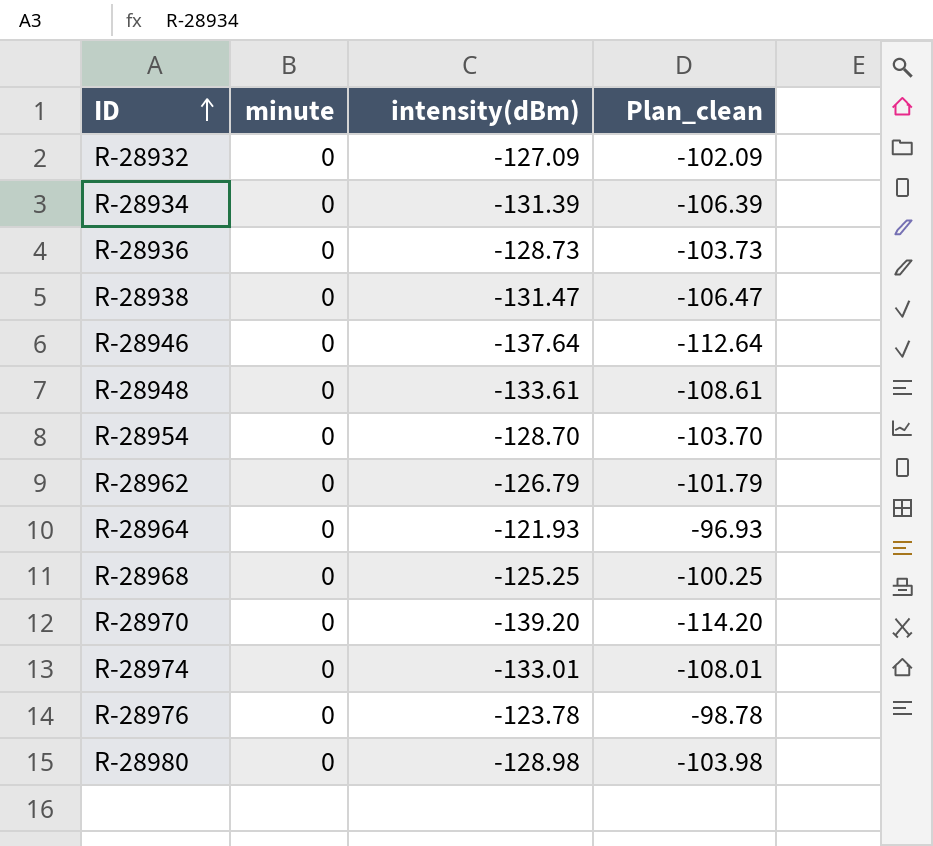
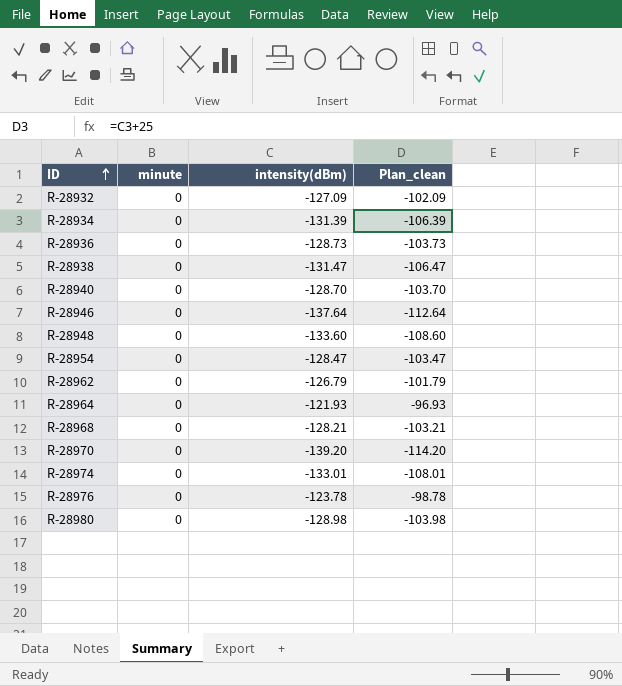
row R-28940: none -> 0 | -128.70 | -103.70
R-28948 | intensity(dBm): -133.61 -> -133.60
R-28948 | Plan_clean: -108.61 -> -108.60
R-28954 | intensity(dBm): -128.70 -> -128.47
R-28954 | Plan_clean: -103.70 -> -103.47
R-28968 | intensity(dBm): -125.25 -> -128.21
R-28968 | Plan_clean: -100.25 -> -103.21

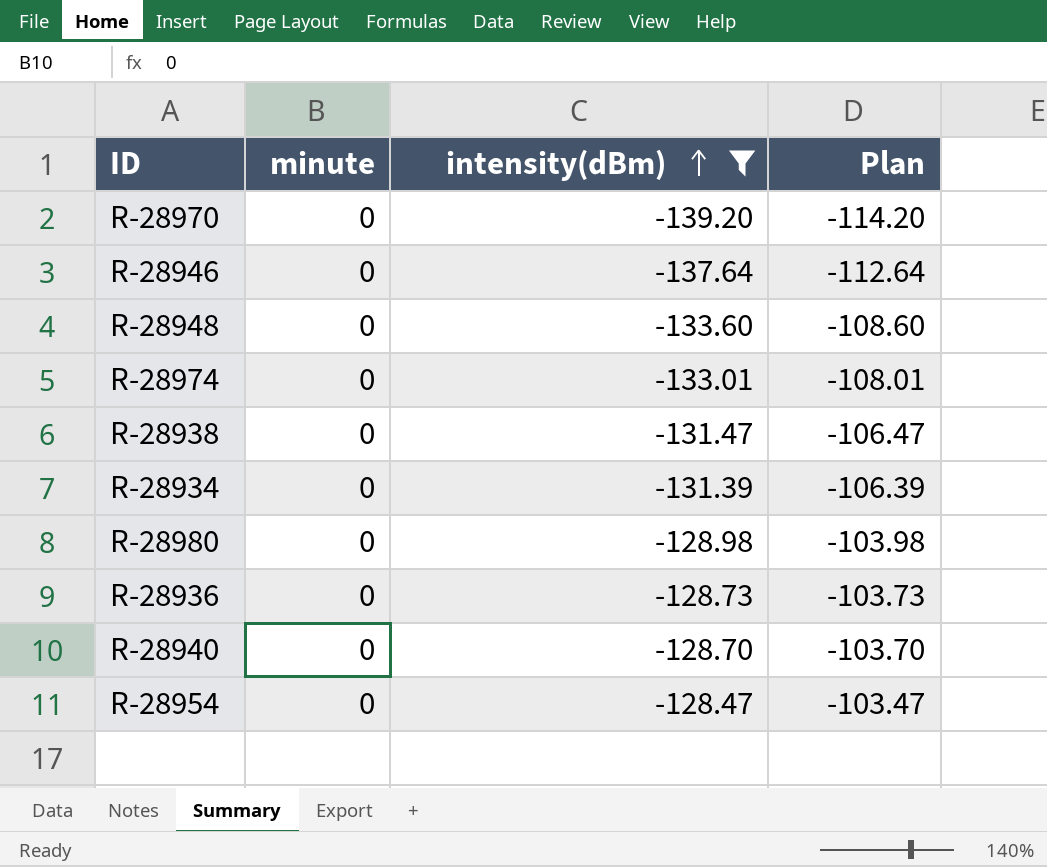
filter: none -> intensity(dBm) <= -128.47
row order: ID ascending -> intensity(dBm) ascending
column name: Plan_clean -> Plan

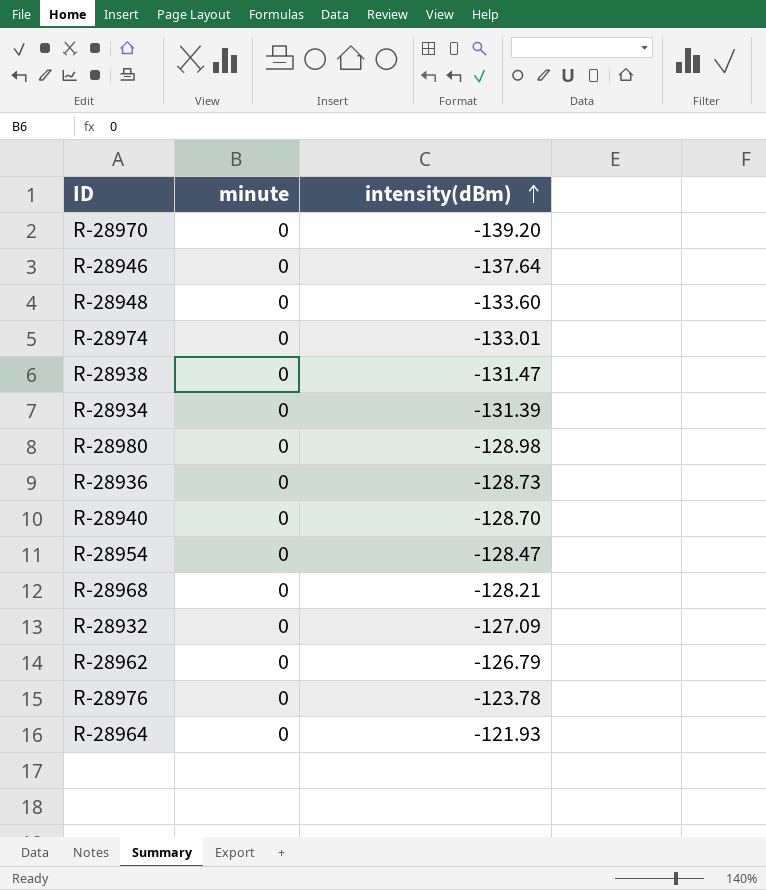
filter: intensity(dBm) <= -128.47 -> none
column Plan | formula: [intensity(dBm)] + 25 -> none

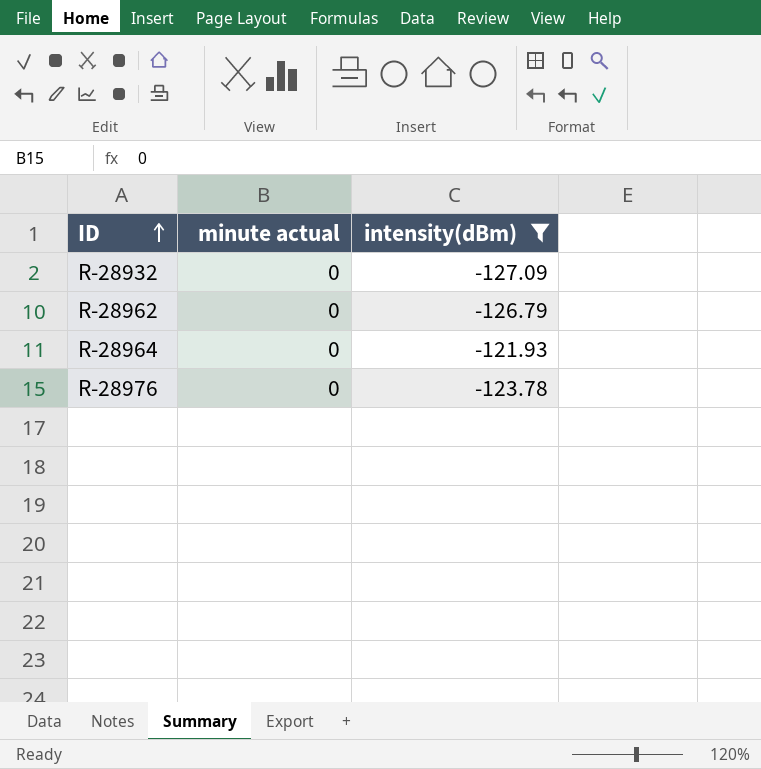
filter: none -> intensity(dBm) >= -127.09
row order: intensity(dBm) ascending -> ID ascending
column name: minute -> minute actual

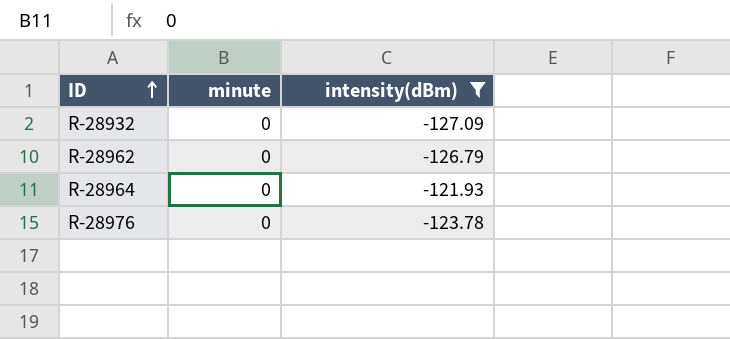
column name: minute actual -> minute

